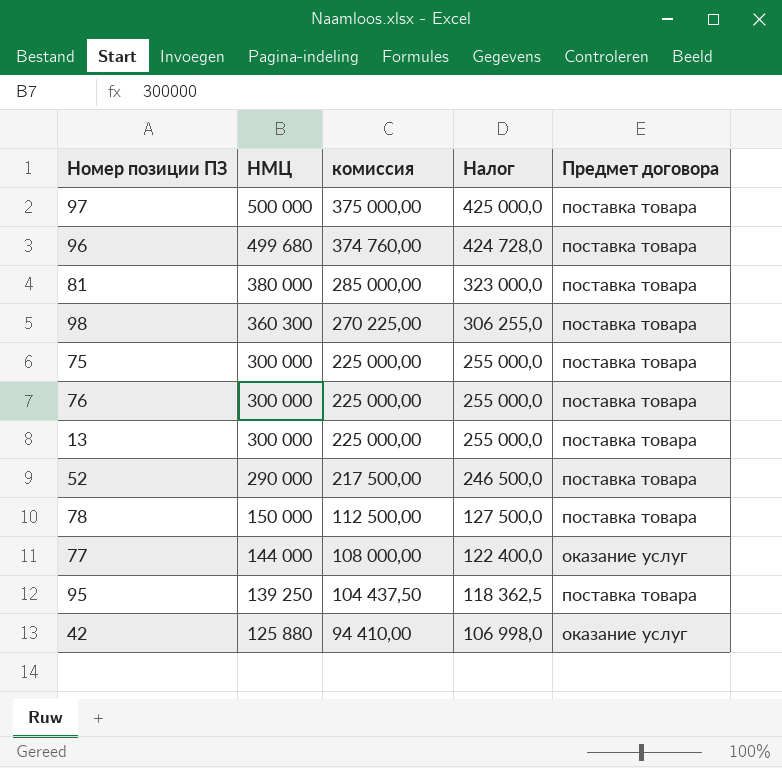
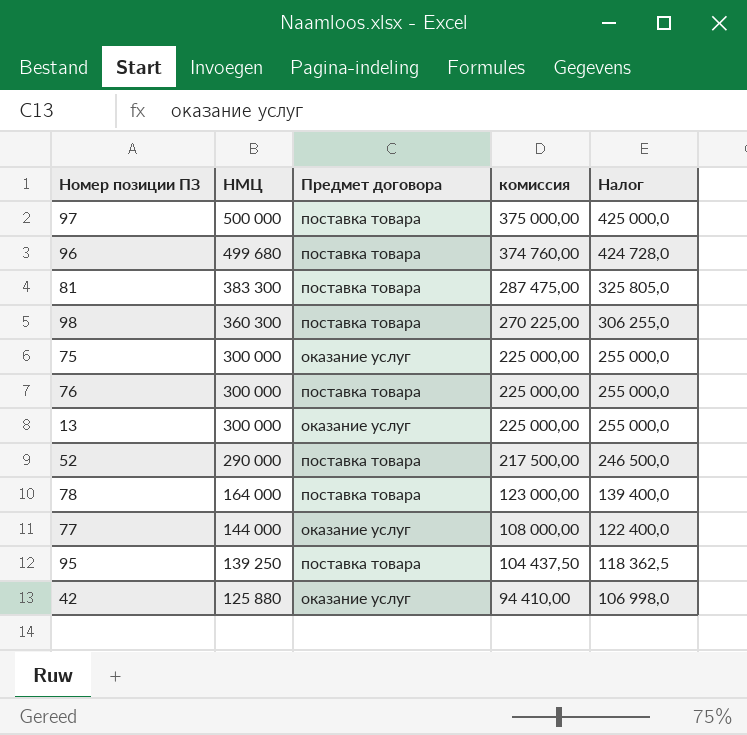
column Предмет договора | position: 5 -> 3
81 | НМЦ: 380 000 -> 383 300
81 | комиссия: 285 000,00 -> 287 475,00
81 | Налог: 323 000,0 -> 325 805,0
75 | Предмет договора: поставка товара -> оказание услуг
13 | Предмет договора: поставка товара -> оказание услуг
78 | НМЦ: 150 000 -> 164 000
78 | комиссия: 112 500,00 -> 123 000,00
78 | Налог: 127 500,0 -> 139 400,0

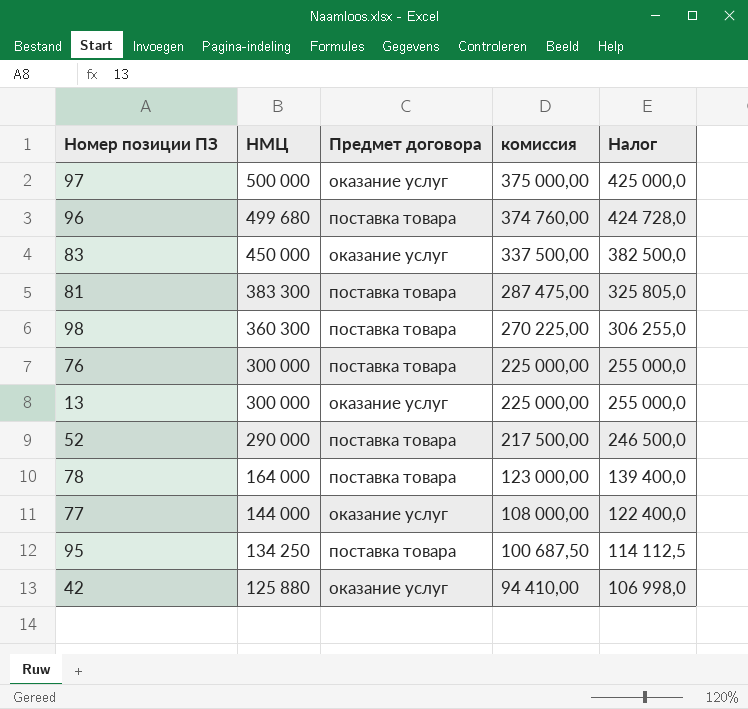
row 75: 300 000 | оказание услуг | 225 000,00 | 255 000,0 -> none
97 | Предмет договора: поставка товара -> оказание услуг
row 83: none -> 450 000 | оказание услуг | 337 500,00 | 382 500,0
95 | НМЦ: 139 250 -> 134 250
95 | комиссия: 104 437,50 -> 100 687,50
95 | Налог: 118 362,5 -> 114 112,5

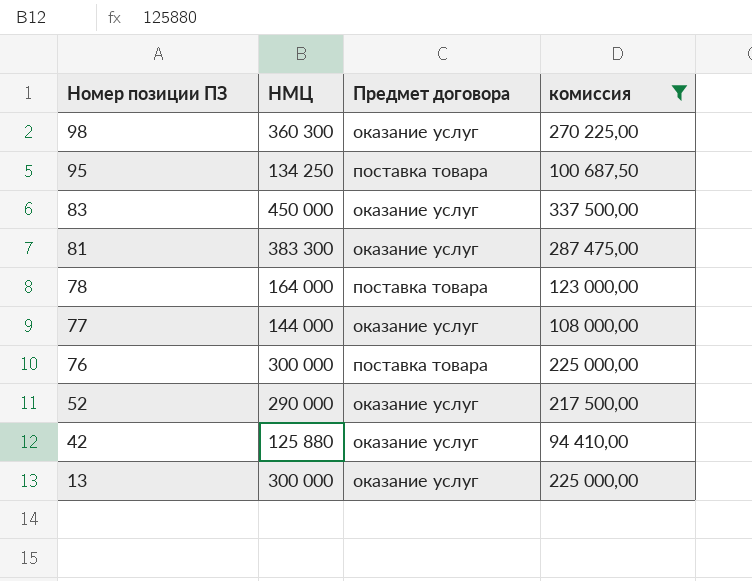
filter: none -> комиссия <= 337 500,00
row order: НМЦ descending -> Номер позиции ПЗ descending
column Налог | formula: [НМЦ] * 0,85 -> none
98 | Предмет договора: поставка товара -> оказание услуг
81 | Предмет договора: поставка товара -> оказание услуг
52 | Предмет договора: поставка товара -> оказание услуг

